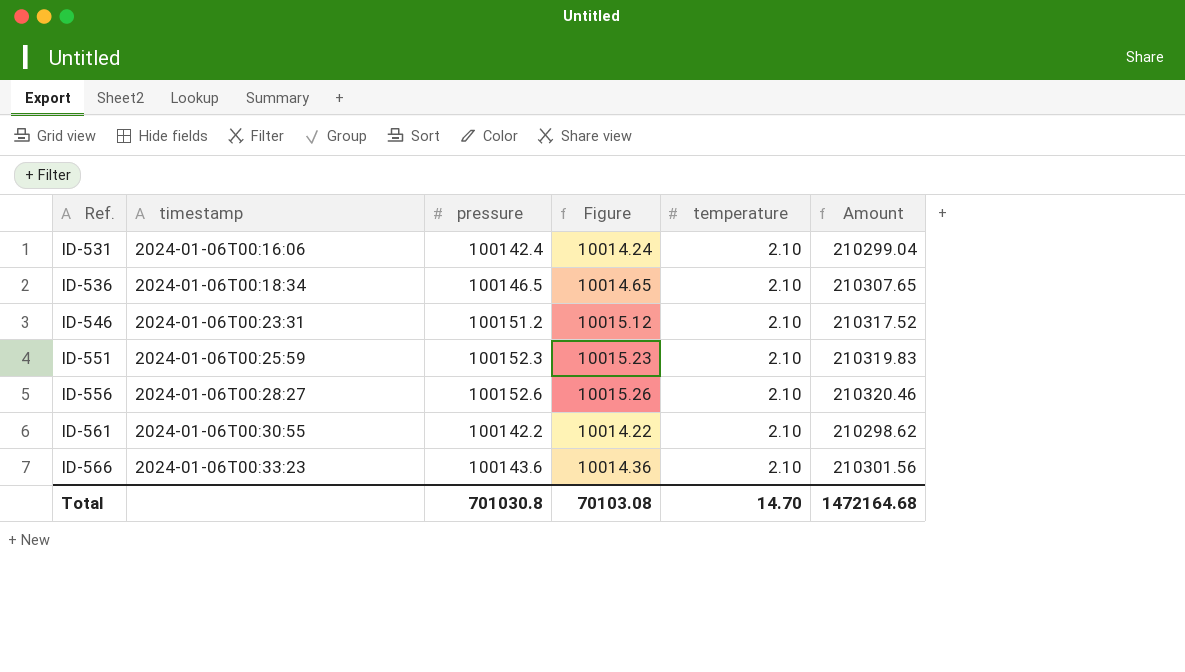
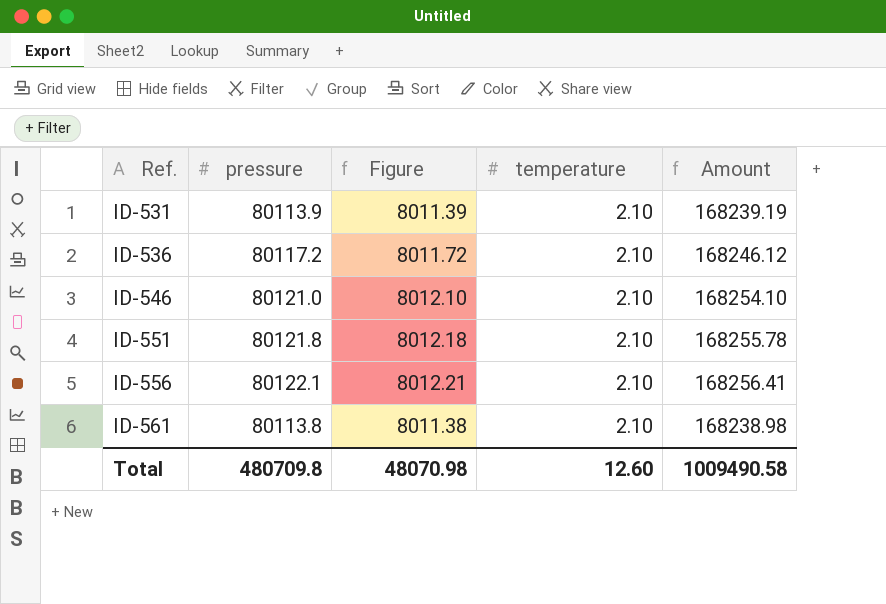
column timestamp | position: 2 -> none
row ID-566: 2024-01-06T00:33:23 | 100143.6 | 10014.36 | 2.10 | 210301.56 -> none
ID-531 | pressure: 100142.4 -> 80113.9
ID-531 | Figure: 10014.24 -> 8011.39
ID-531 | Amount: 210299.04 -> 168239.19
ID-536 | pressure: 100146.5 -> 80117.2
ID-536 | Figure: 10014.65 -> 8011.72
ID-536 | Amount: 210307.65 -> 168246.12
ID-546 | pressure: 100151.2 -> 80121.0
ID-546 | Figure: 10015.12 -> 8012.10
ID-546 | Amount: 210317.52 -> 168254.10
ID-551 | pressure: 100152.3 -> 80121.8
ID-551 | Figure: 10015.23 -> 8012.18
ID-551 | Amount: 210319.83 -> 168255.78
ID-556 | pressure: 100152.6 -> 80122.1
ID-556 | Figure: 10015.26 -> 8012.21
ID-556 | Amount: 210320.46 -> 168256.41
ID-561 | pressure: 100142.2 -> 80113.8
ID-561 | Figure: 10014.22 -> 8011.38
ID-561 | Amount: 210298.62 -> 168238.98
Total | pressure: 701030.8 -> 480709.8
Total | Figure: 70103.08 -> 48070.98
Total | temperature: 14.70 -> 12.60
Total | Amount: 1472164.68 -> 1009490.58

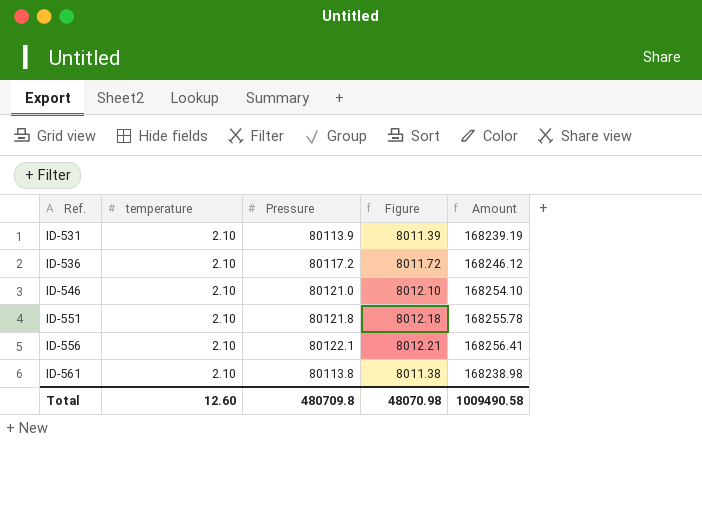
column temperature | position: 4 -> 2
column name: pressure -> Pressure

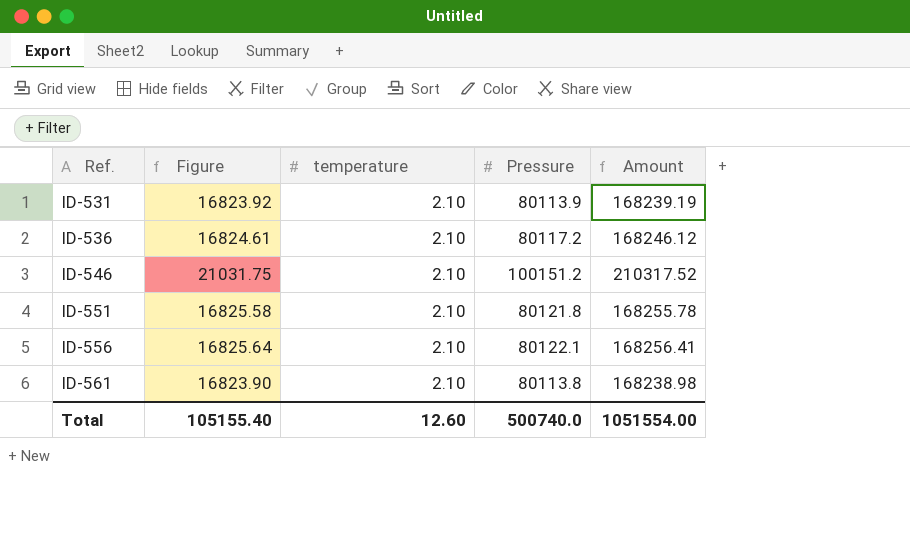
column Figure | formula: [Pressure] * 0.1 -> [Amount] * 0.1
column Figure | position: 4 -> 2
ID-546 | Pressure: 80121.0 -> 100151.2
ID-546 | Amount: 168254.10 -> 210317.52
Total | Figure: 48070.98 -> 105155.40
Total | Pressure: 480709.8 -> 500740.0
Total | Amount: 1009490.58 -> 1051554.00

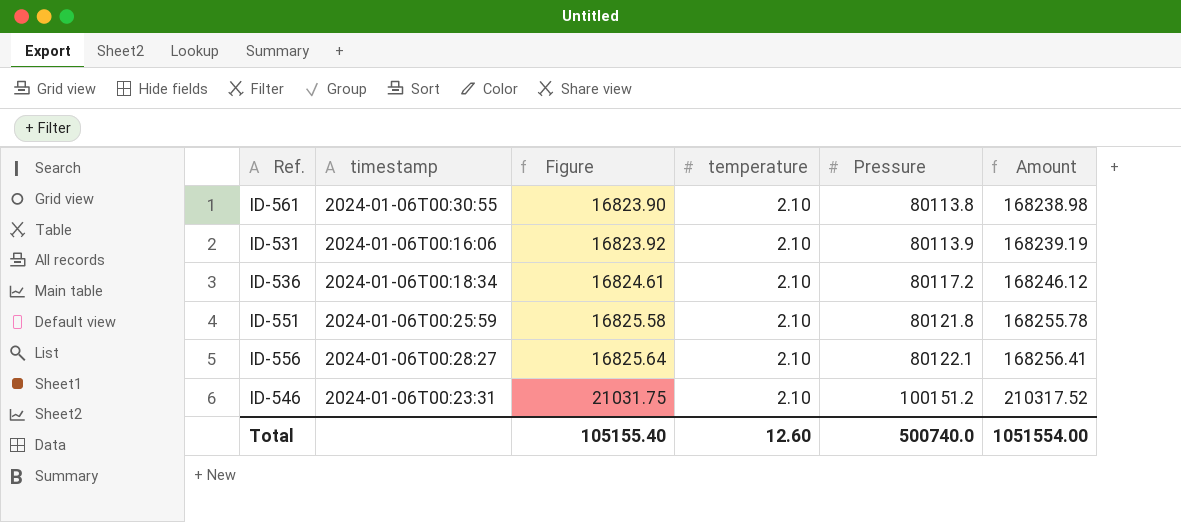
row order: Ref. ascending -> Figure ascending
column timestamp | position: none -> 2

